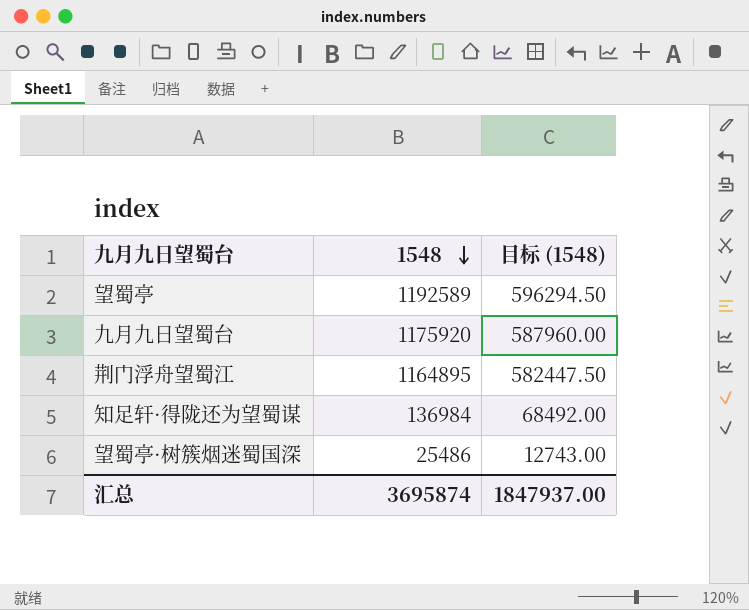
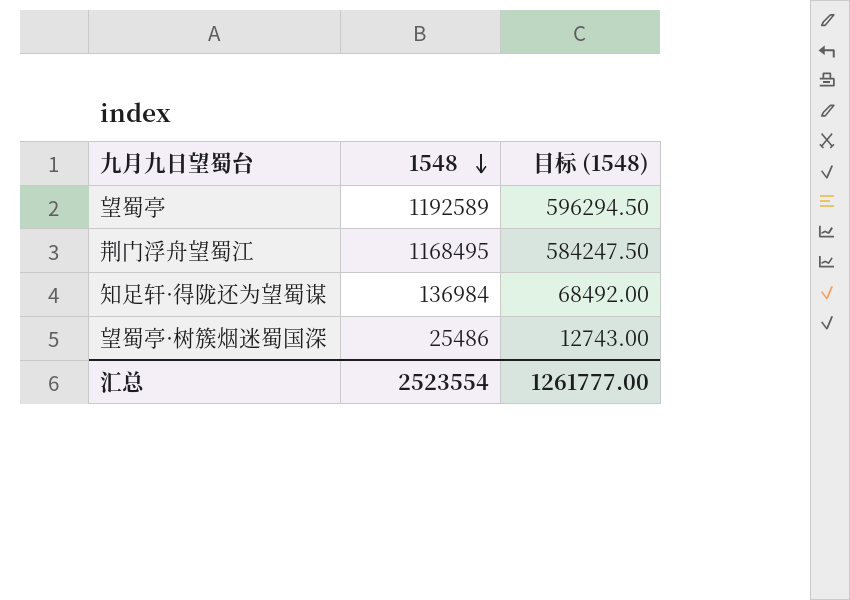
row 九月九日望蜀台: 1175920 | 587960.00 -> none
荆门浮舟望蜀江 | 1548: 1164895 -> 1168495
荆门浮舟望蜀江 | 目标 (1548): 582447.50 -> 584247.50
汇总 | 1548: 3695874 -> 2523554
汇总 | 目标 (1548): 1847937.00 -> 1261777.00

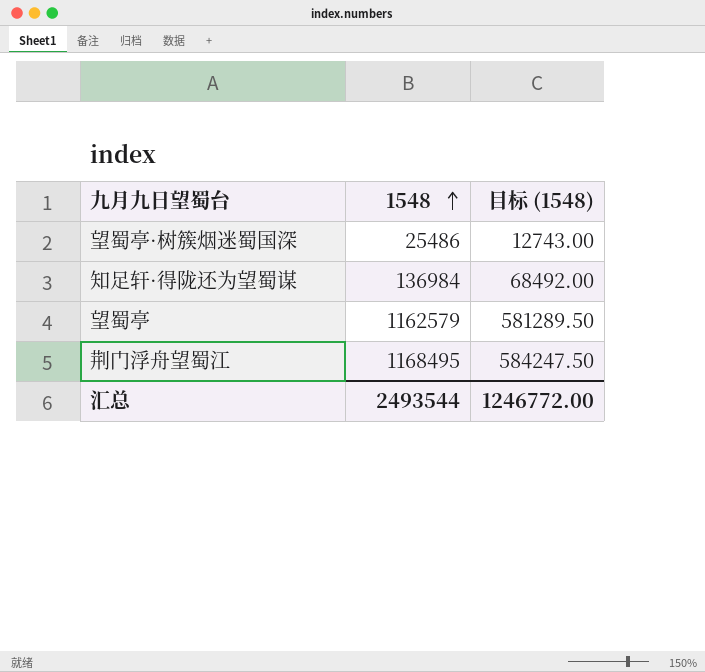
row order: 1548 descending -> 1548 ascending
望蜀亭 | 1548: 1192589 -> 1162579
望蜀亭 | 目标 (1548): 596294.50 -> 581289.50
汇总 | 1548: 2523554 -> 2493544
汇总 | 目标 (1548): 1261777.00 -> 1246772.00

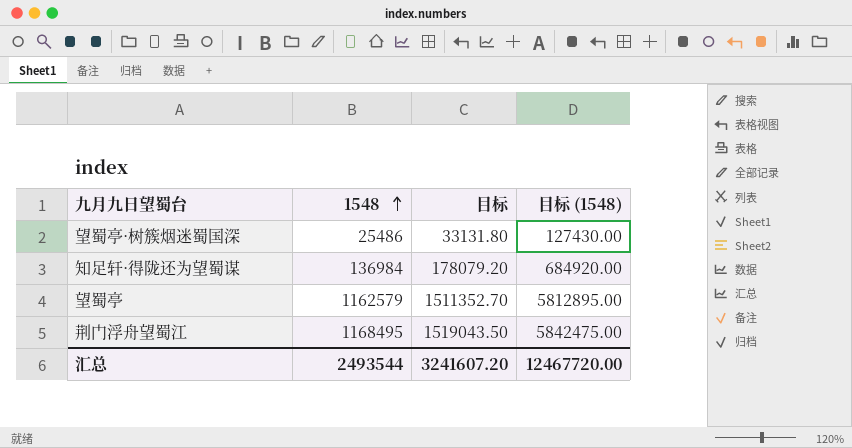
column 目标 | formula: none -> [1548] * 1.3
column 目标 (1548) | formula: [1548] * 0.5 -> [1548] * 5
汇总 | 目标 (1548): 1246772.00 -> 12467720.00

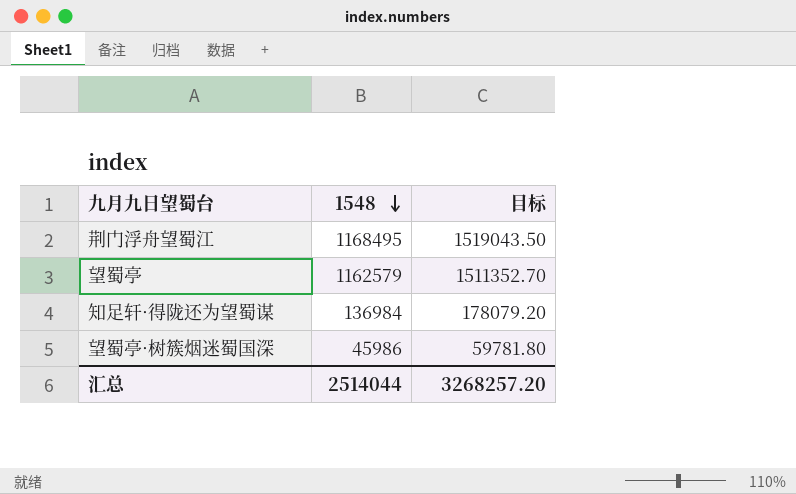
row order: 1548 ascending -> 1548 descending
column 目标 (1548) | formula: [1548] * 5 -> none
望蜀亭·树簇烟迷蜀国深 | 1548: 25486 -> 45986
望蜀亭·树簇烟迷蜀国深 | 目标: 33131.80 -> 59781.80
汇总 | 1548: 2493544 -> 2514044
汇总 | 目标: 3241607.20 -> 3268257.20

